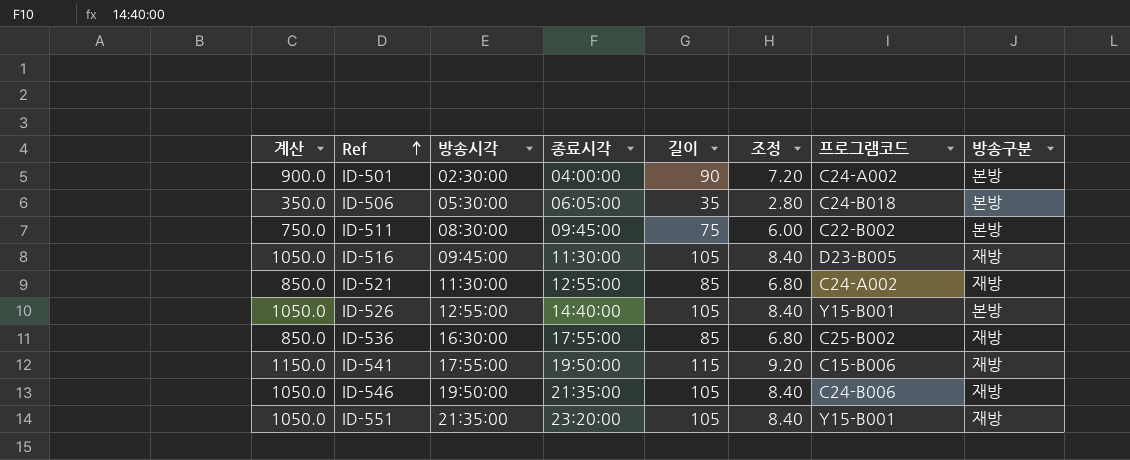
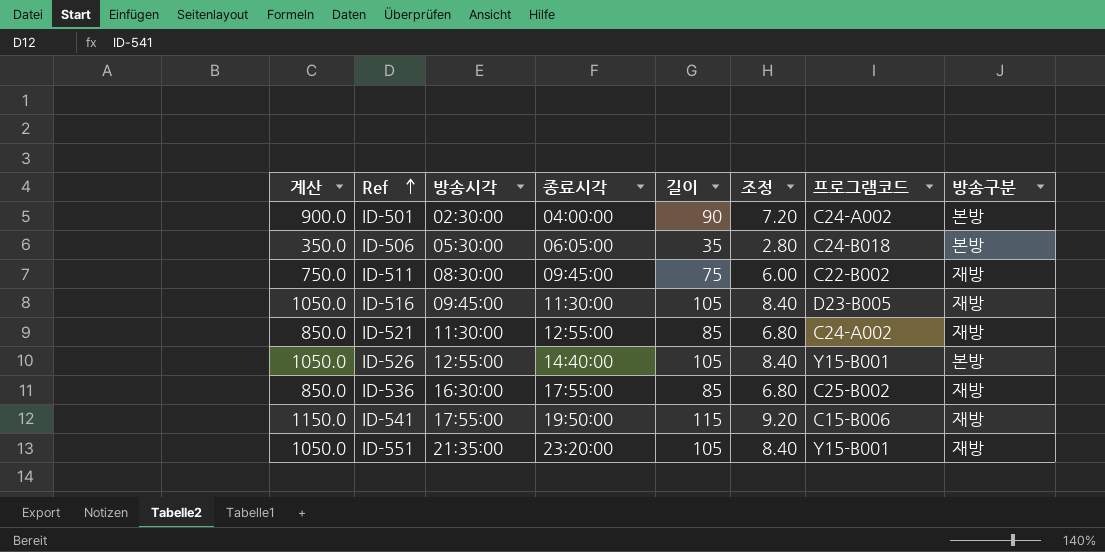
row ID-546: 1050.0 | 19:50:00 | 21:35:00 | 105 | 8.40 | C24-B006 | 재방 -> none
ID-511 | 방송구분: 본방 -> 재방

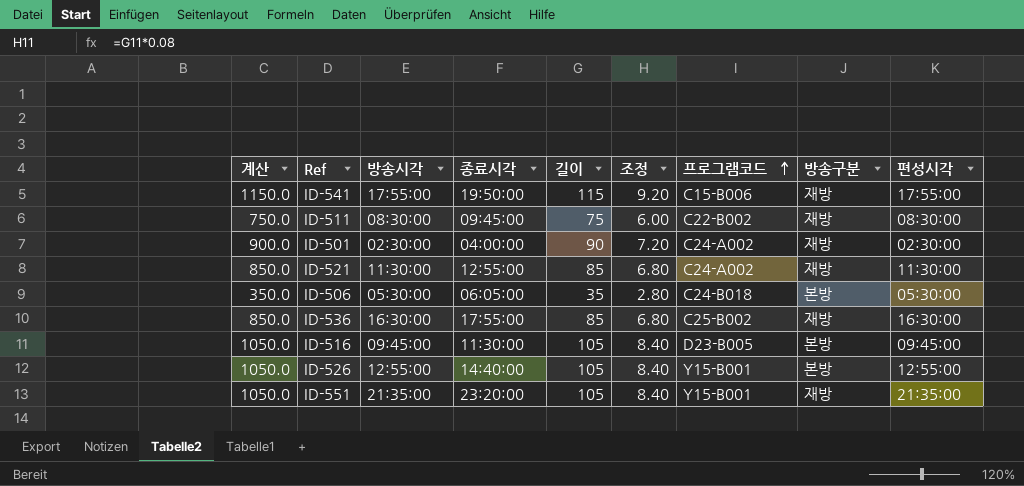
row order: Ref ascending -> 프로그램코드 ascending
column 편성시각 | position: none -> 9
ID-501 | 방송구분: 본방 -> 재방
ID-516 | 방송구분: 재방 -> 본방

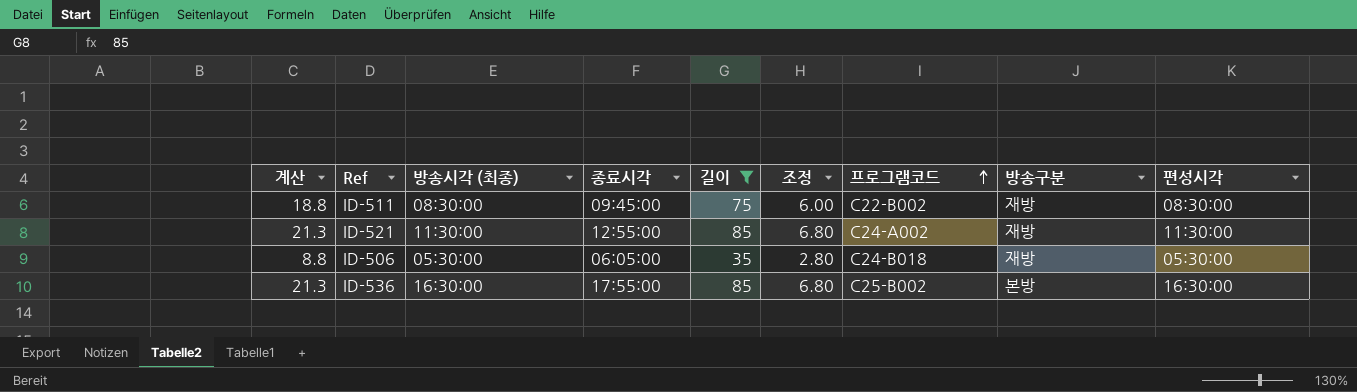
filter: none -> 길이 <= 85
column 계산 | formula: [길이] * 10 -> [길이] * 0.25
column name: 방송시각 -> 방송시각 (최종)
ID-506 | 방송구분: 본방 -> 재방
ID-536 | 방송구분: 재방 -> 본방

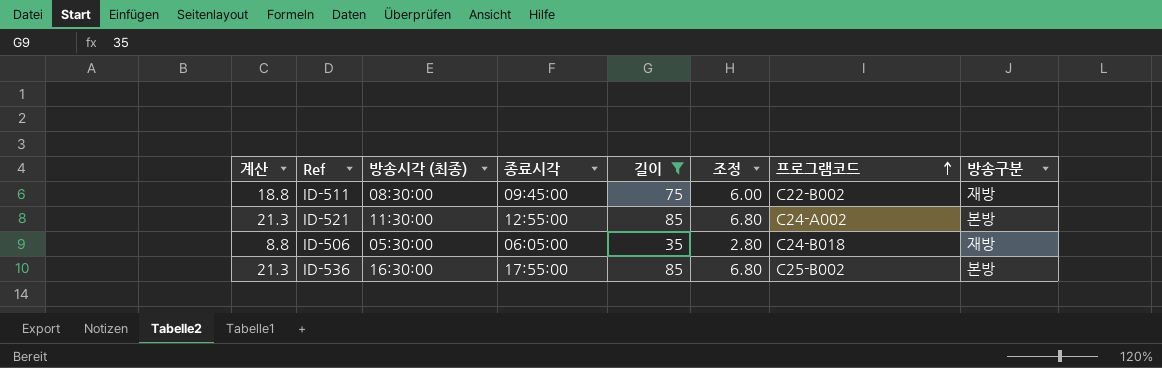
column 편성시각 | position: 9 -> none
ID-521 | 방송구분: 재방 -> 본방

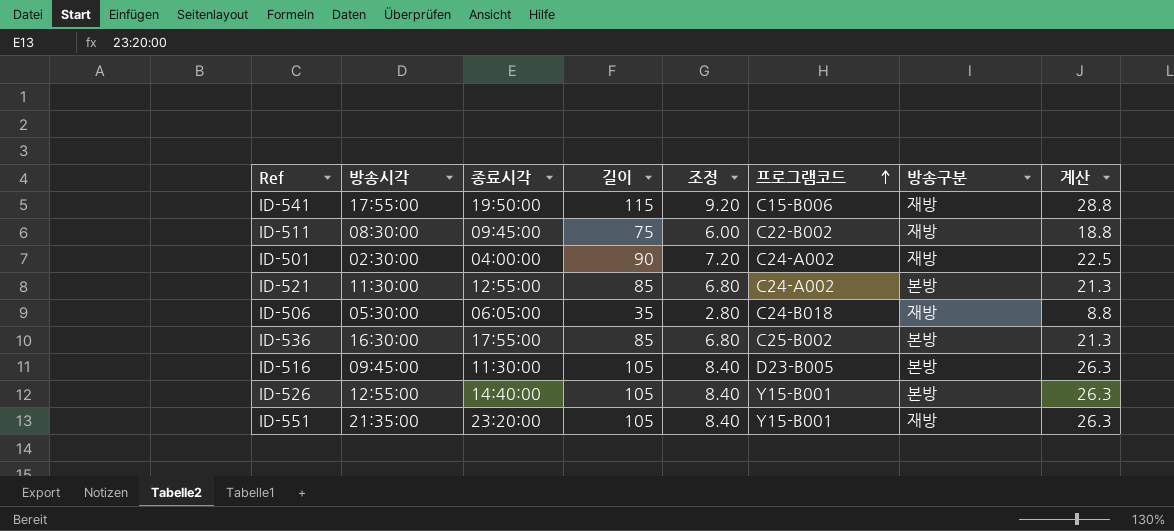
filter: 길이 <= 85 -> none
column name: 방송시각 (최종) -> 방송시각
column 계산 | position: 1 -> 8

